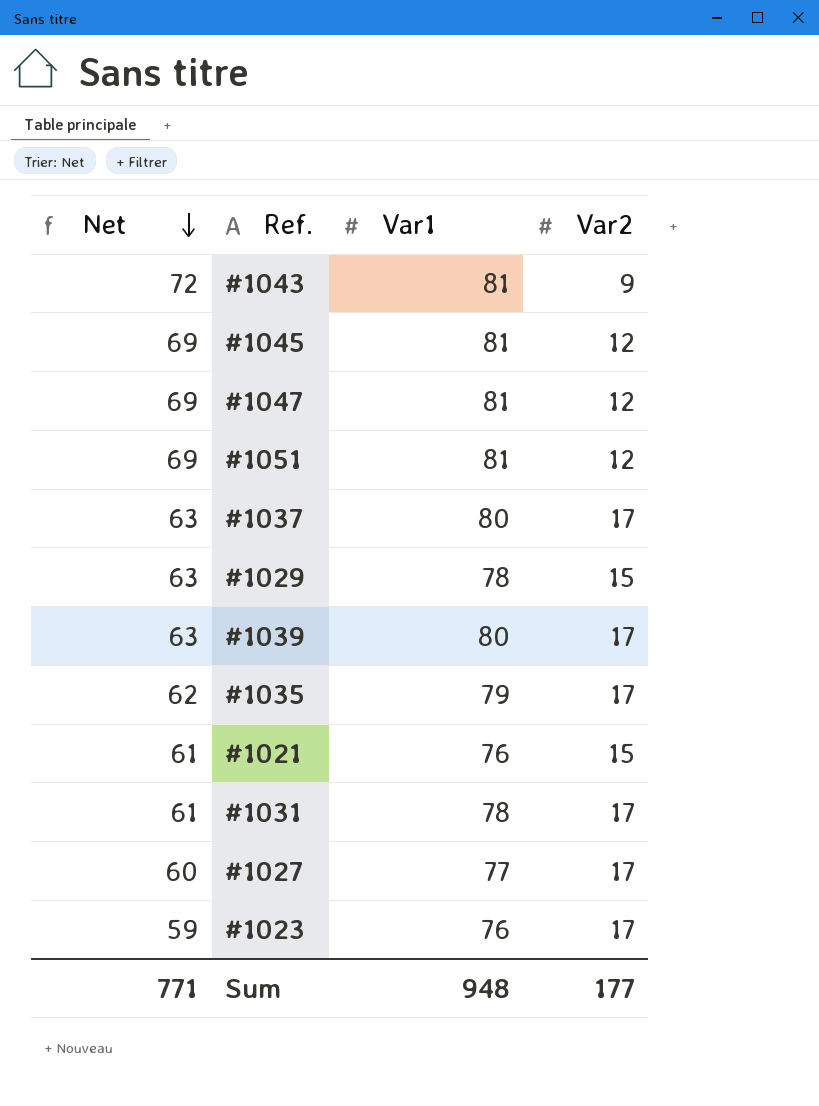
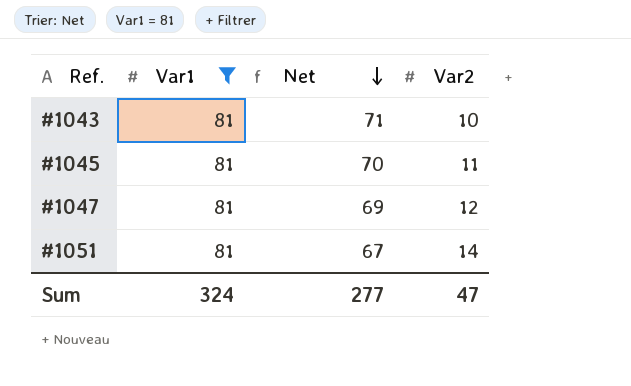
filter: none -> Var1 = 81
column Net | position: 1 -> 3
#1043 | Net: 72 -> 71
#1043 | Var2: 9 -> 10
#1045 | Net: 69 -> 70
#1045 | Var2: 12 -> 11
#1051 | Net: 69 -> 67
#1051 | Var2: 12 -> 14
Sum | Var1: 948 -> 324
Sum | Net: 771 -> 277
Sum | Var2: 177 -> 47

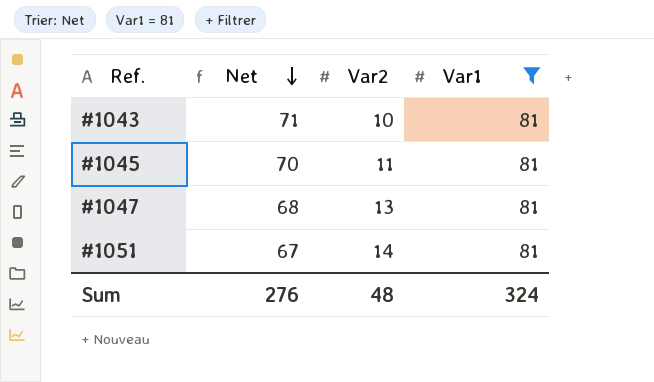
column Var1 | position: 2 -> 4
#1047 | Net: 69 -> 68
#1047 | Var2: 12 -> 13
Sum | Net: 277 -> 276
Sum | Var2: 47 -> 48

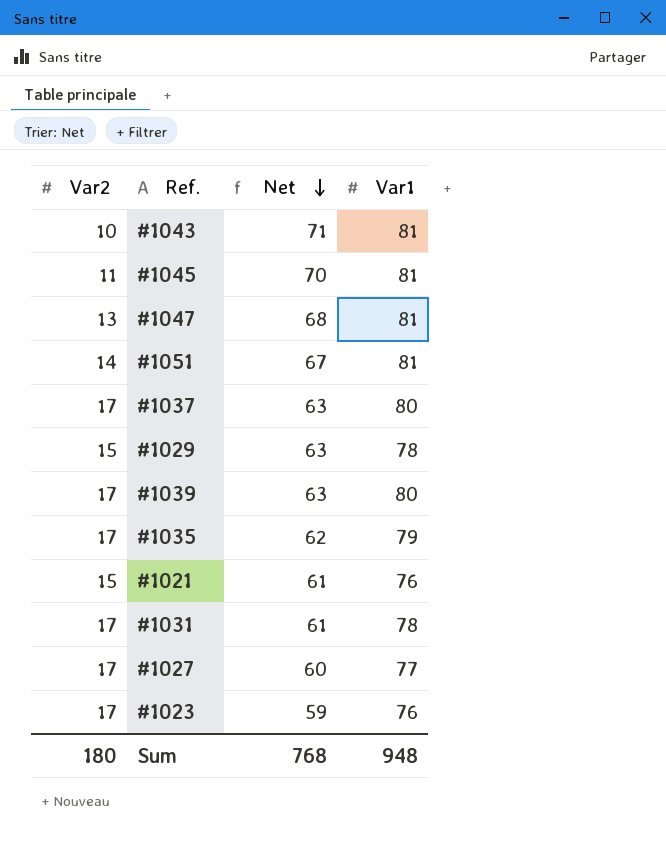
filter: Var1 = 81 -> none
column Var2 | position: 3 -> 1
Sum | Var2: 48 -> 180
Sum | Net: 276 -> 768
Sum | Var1: 324 -> 948

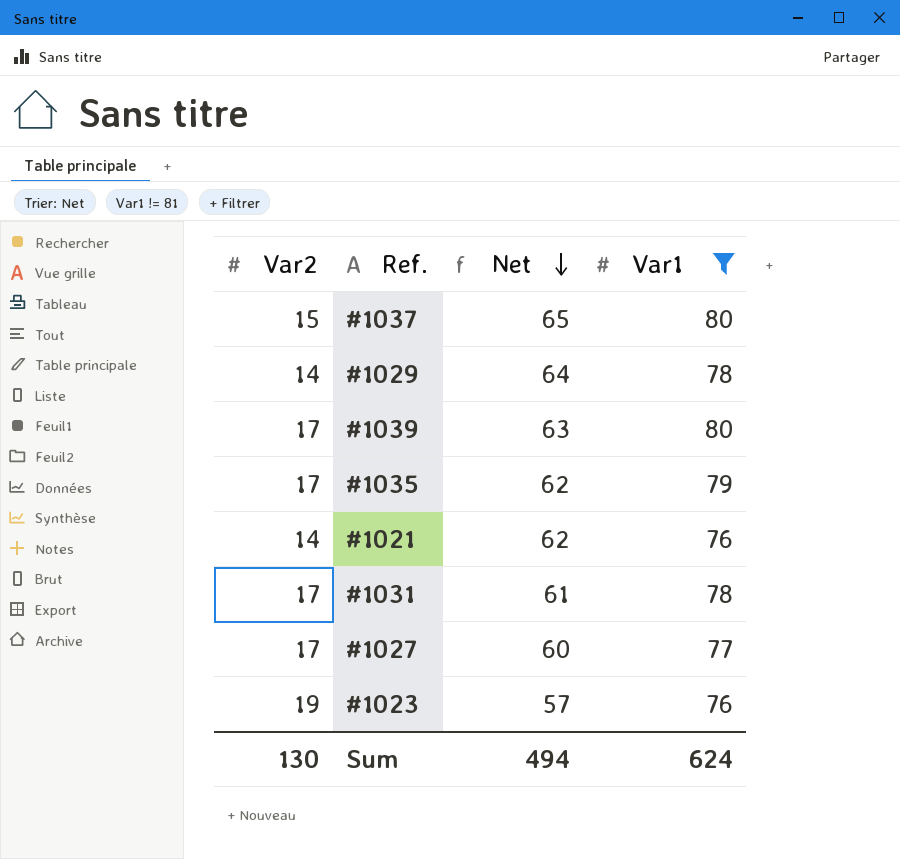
filter: none -> Var1 != 81
#1037 | Var2: 17 -> 15
#1037 | Net: 63 -> 65
#1029 | Var2: 15 -> 14
#1029 | Net: 63 -> 64
#1021 | Var2: 15 -> 14
#1021 | Net: 61 -> 62
#1023 | Var2: 17 -> 19
#1023 | Net: 59 -> 57
Sum | Var2: 180 -> 130
Sum | Net: 768 -> 494
Sum | Var1: 948 -> 624

